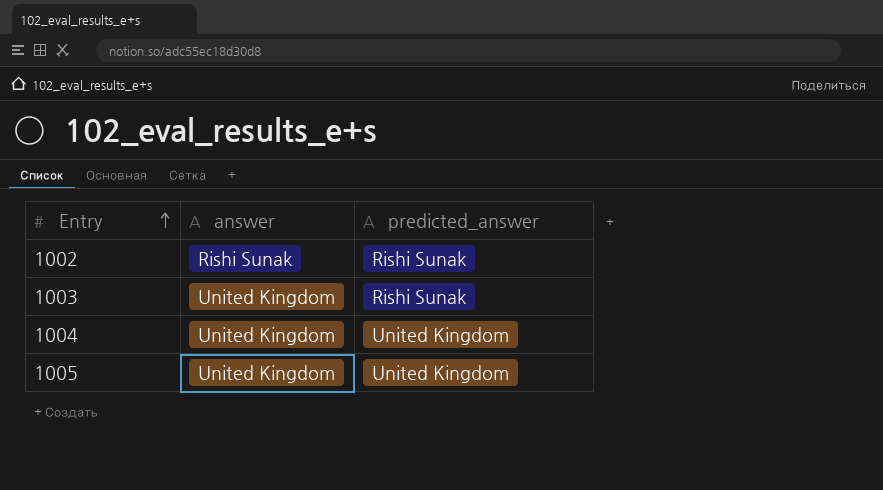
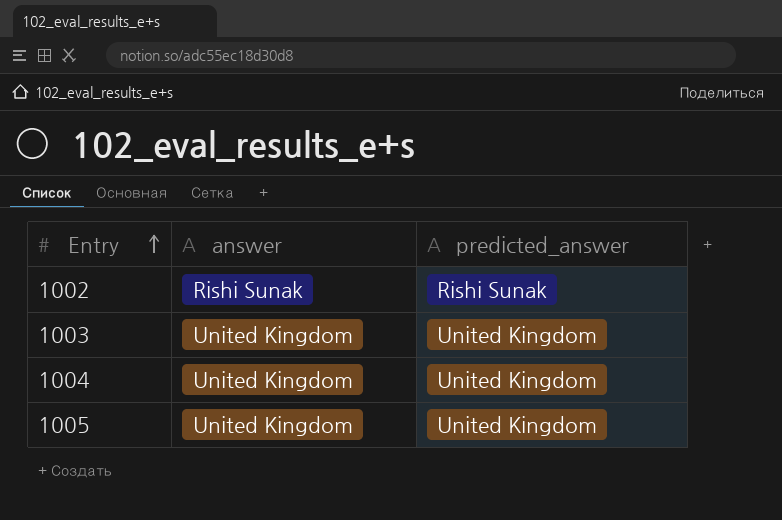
1003 | predicted_answer: Rishi Sunak -> United Kingdom

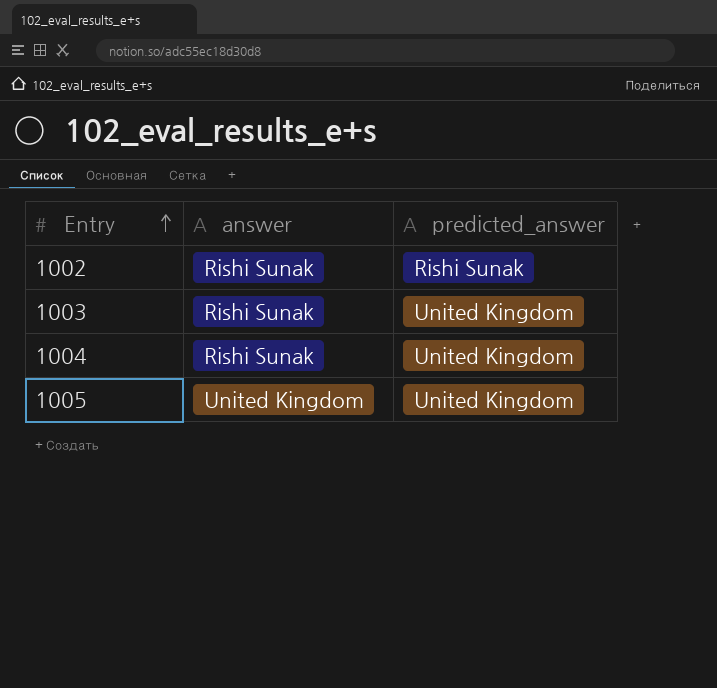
1003 | answer: United Kingdom -> Rishi Sunak
1004 | answer: United Kingdom -> Rishi Sunak

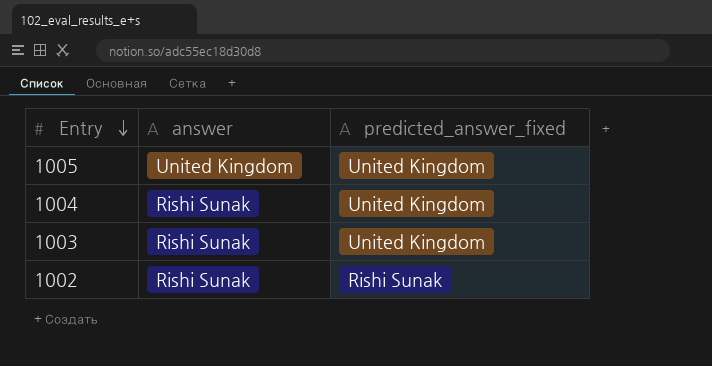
row order: Entry ascending -> Entry descending
column name: predicted_answer -> predicted_answer_fixed

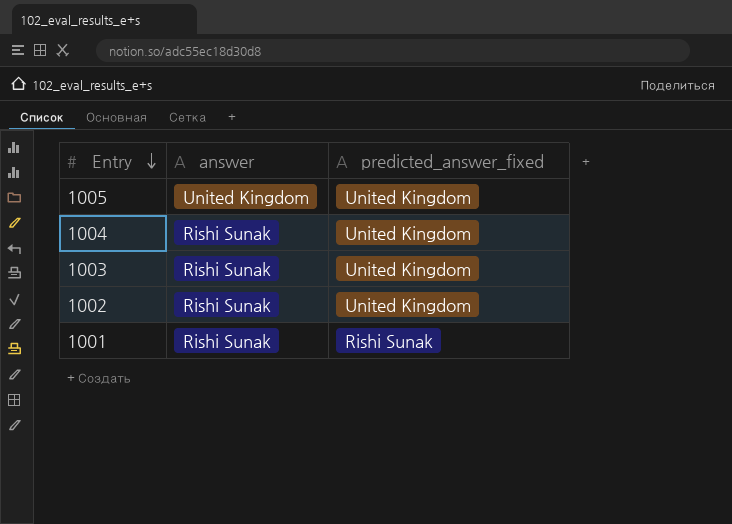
1002 | predicted_answer_fixed: Rishi Sunak -> United Kingdom
row 1001: none -> Rishi Sunak | Rishi Sunak

